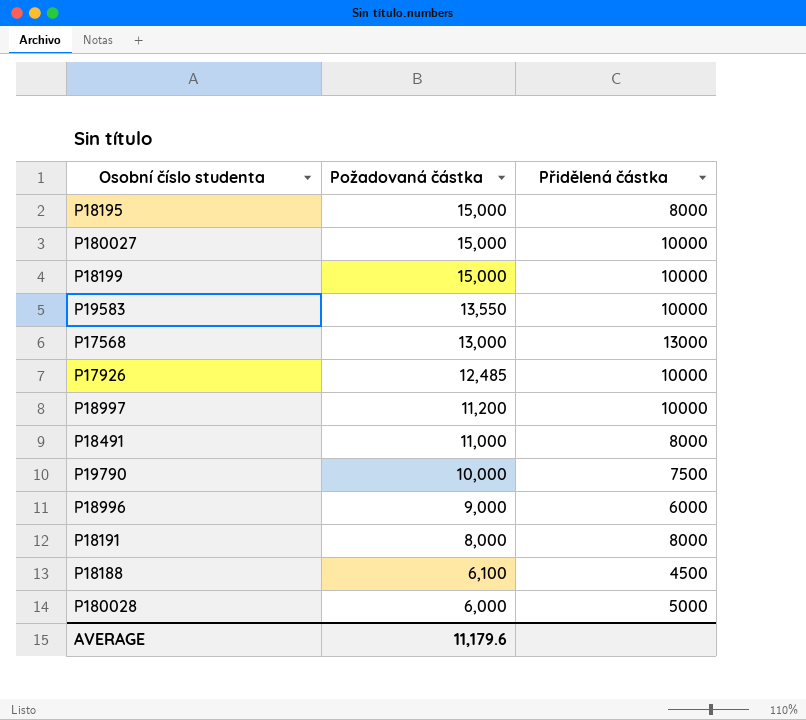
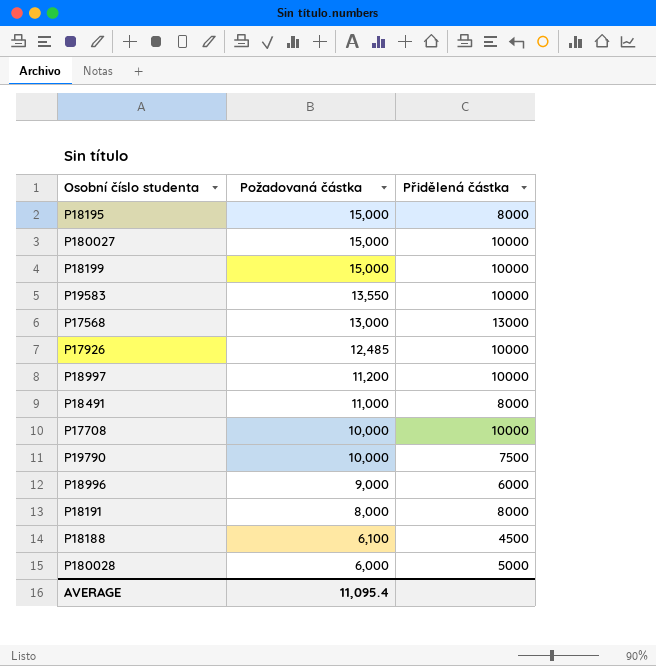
row P17708: none -> 10,000 | 10000
AVERAGE | Požadovaná částka: 11,179.6 -> 11,095.4

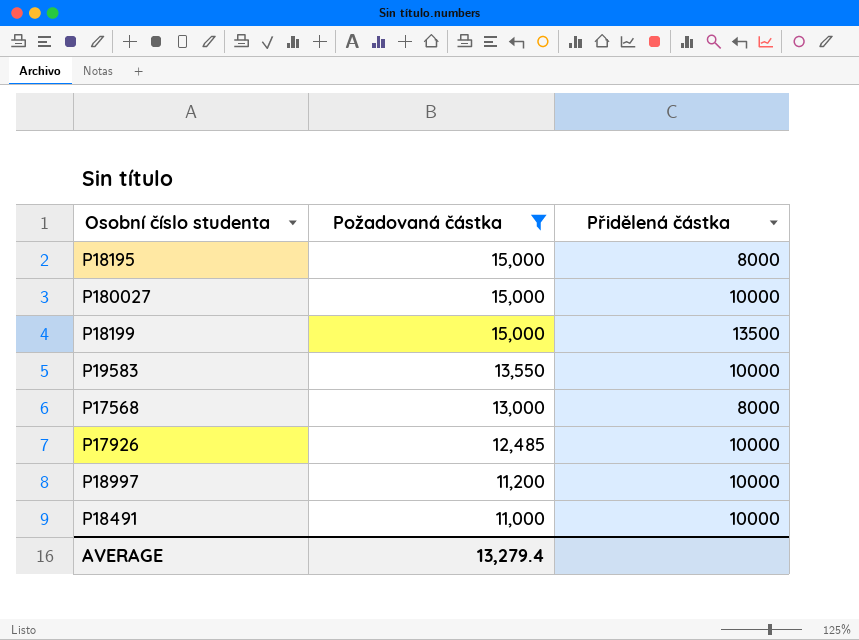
filter: none -> Požadovaná částka >= 11,000
P18199 | Přidělená částka: 10000 -> 13500
P17568 | Přidělená částka: 13000 -> 8000
P18491 | Přidělená částka: 8000 -> 10000
AVERAGE | Požadovaná částka: 11,095.4 -> 13,279.4

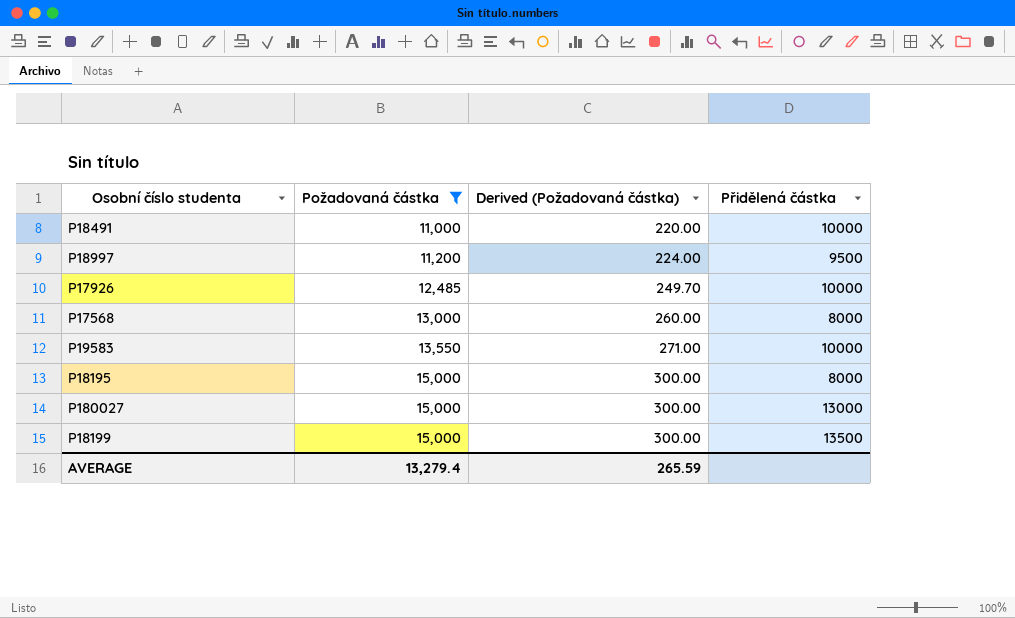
row order: Požadovaná částka descending -> Požadovaná částka ascending
column Derived (Požadovaná částka) | formula: none -> [Požadovaná částka] * 0.02
P18997 | Přidělená částka: 10000 -> 9500
P180027 | Přidělená částka: 10000 -> 13000

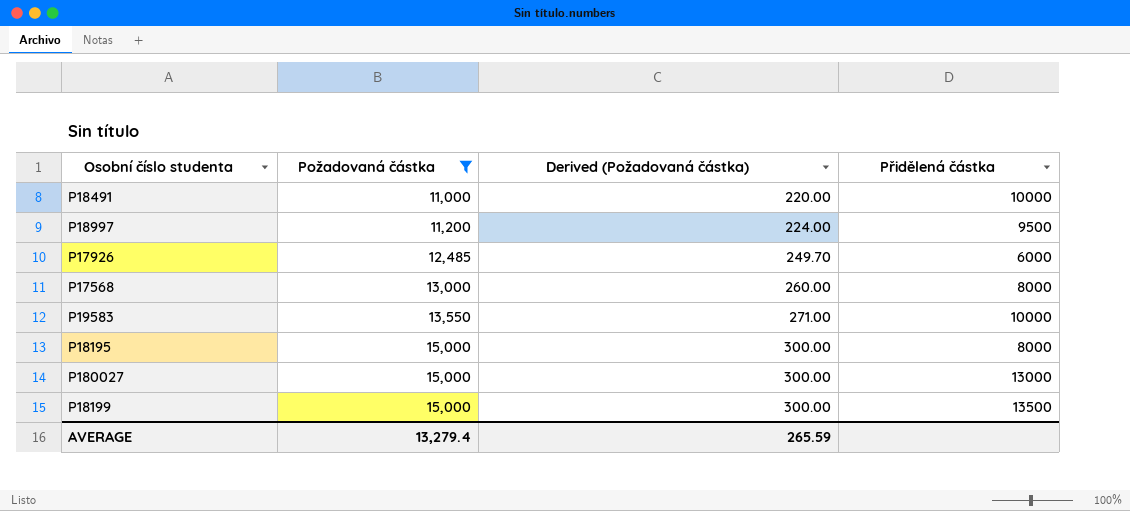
P17926 | Přidělená částka: 10000 -> 6000

